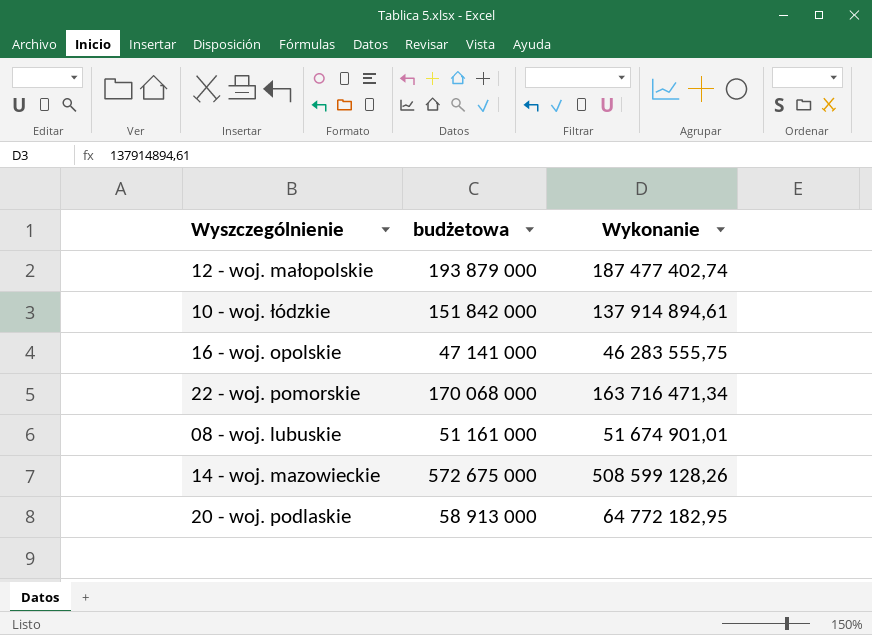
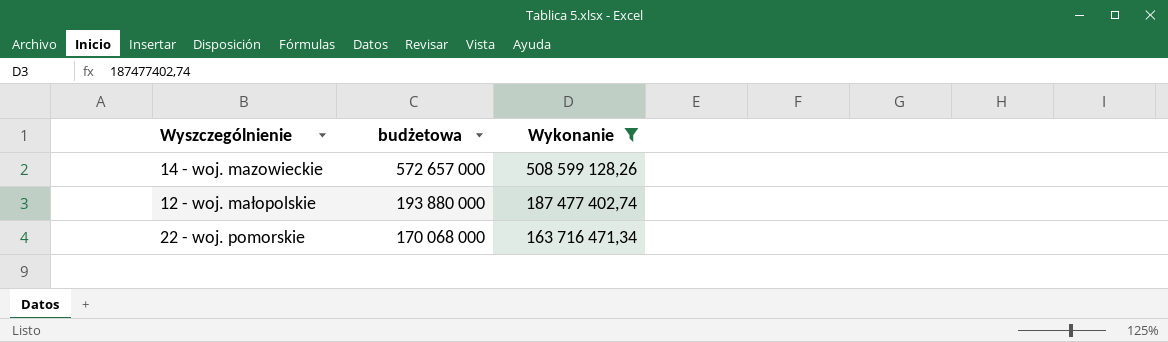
filter: none -> Wykonanie >= 163 716 471,34
row order: none -> budżetowa descending
14 - woj. mazowieckie | budżetowa: 572 675 000 -> 572 657 000
12 - woj. małopolskie | budżetowa: 193 879 000 -> 193 880 000

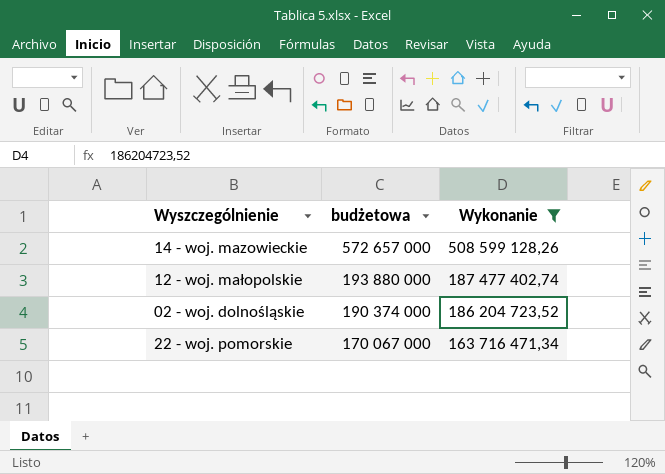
row 02 - woj. dolnośląskie: none -> 190 374 000 | 186 204 723,52
22 - woj. pomorskie | budżetowa: 170 068 000 -> 170 067 000

